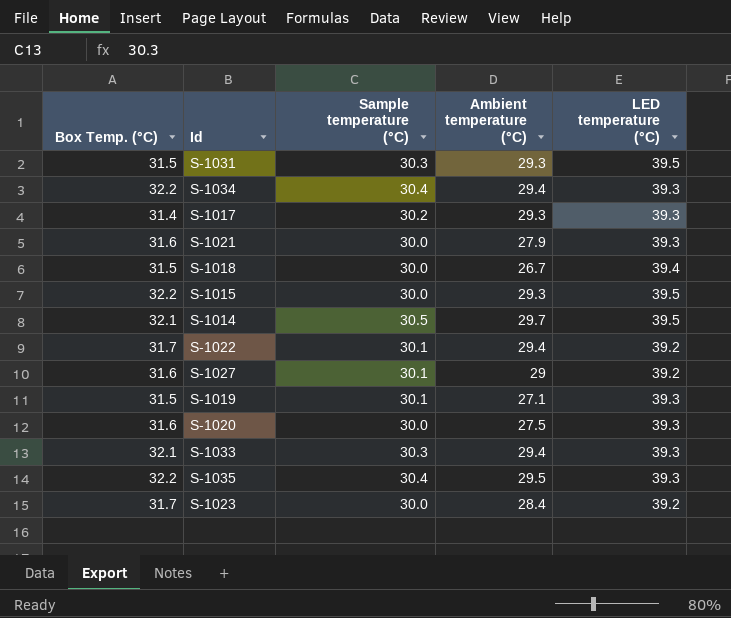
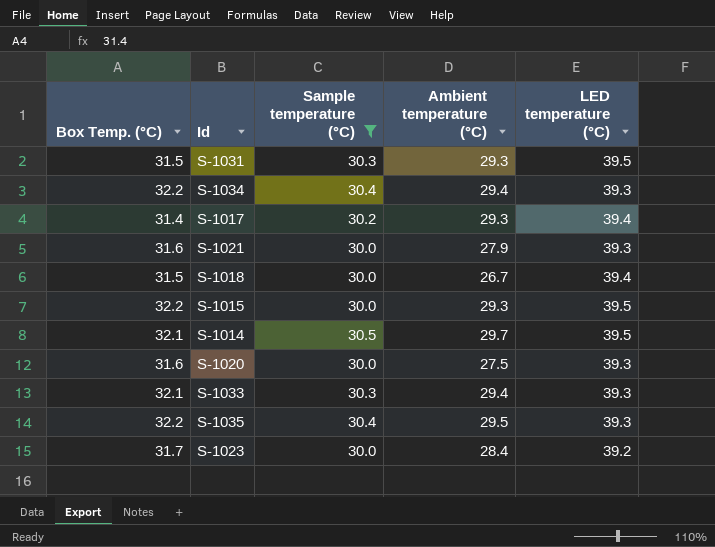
filter: none -> Sample temperature (°C) != 30.1
S-1017 | LED temperature (°C): 39.3 -> 39.4

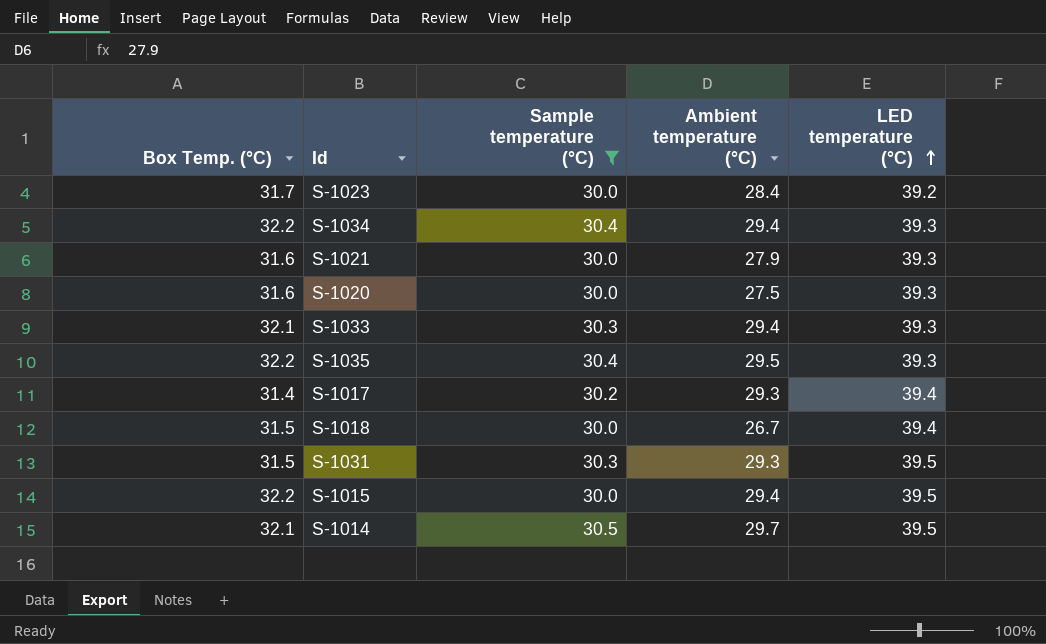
row order: none -> LED temperature (°C) ascending
S-1015 | Ambient temperature (°C): 29.3 -> 29.4

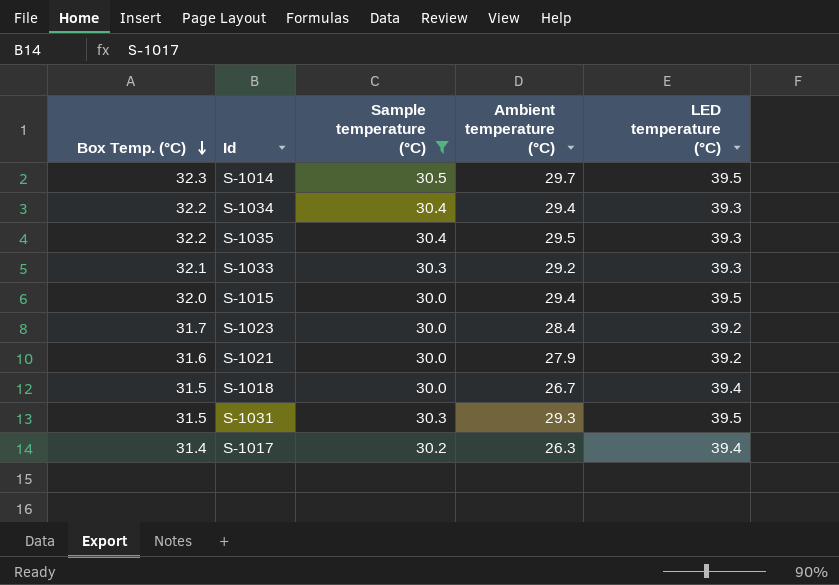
row order: LED temperature (°C) ascending -> Box Temp. (°C) descending
row S-1020: 31.6 | 30.0 | 27.5 | 39.3 -> none
S-1014 | Box Temp. (°C): 32.1 -> 32.3
S-1033 | Ambient temperature (°C): 29.4 -> 29.2
S-1015 | Box Temp. (°C): 32.2 -> 32.0
S-1021 | LED temperature (°C): 39.3 -> 39.2
S-1017 | Ambient temperature (°C): 29.3 -> 26.3

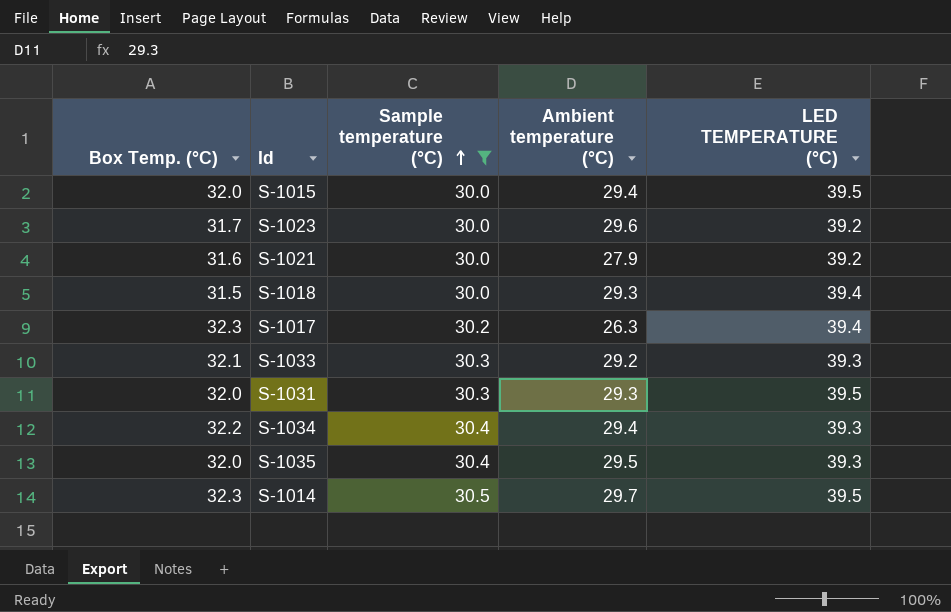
row order: Box Temp. (°C) descending -> Sample temperature (°C) ascending
column name: LED temperature (°C) -> LED TEMPERATURE (°C)
S-1023 | Ambient temperature (°C): 28.4 -> 29.6
S-1018 | Ambient temperature (°C): 26.7 -> 29.3
S-1017 | Box Temp. (°C): 31.4 -> 32.3
S-1031 | Box Temp. (°C): 31.5 -> 32.0
S-1035 | Box Temp. (°C): 32.2 -> 32.0

